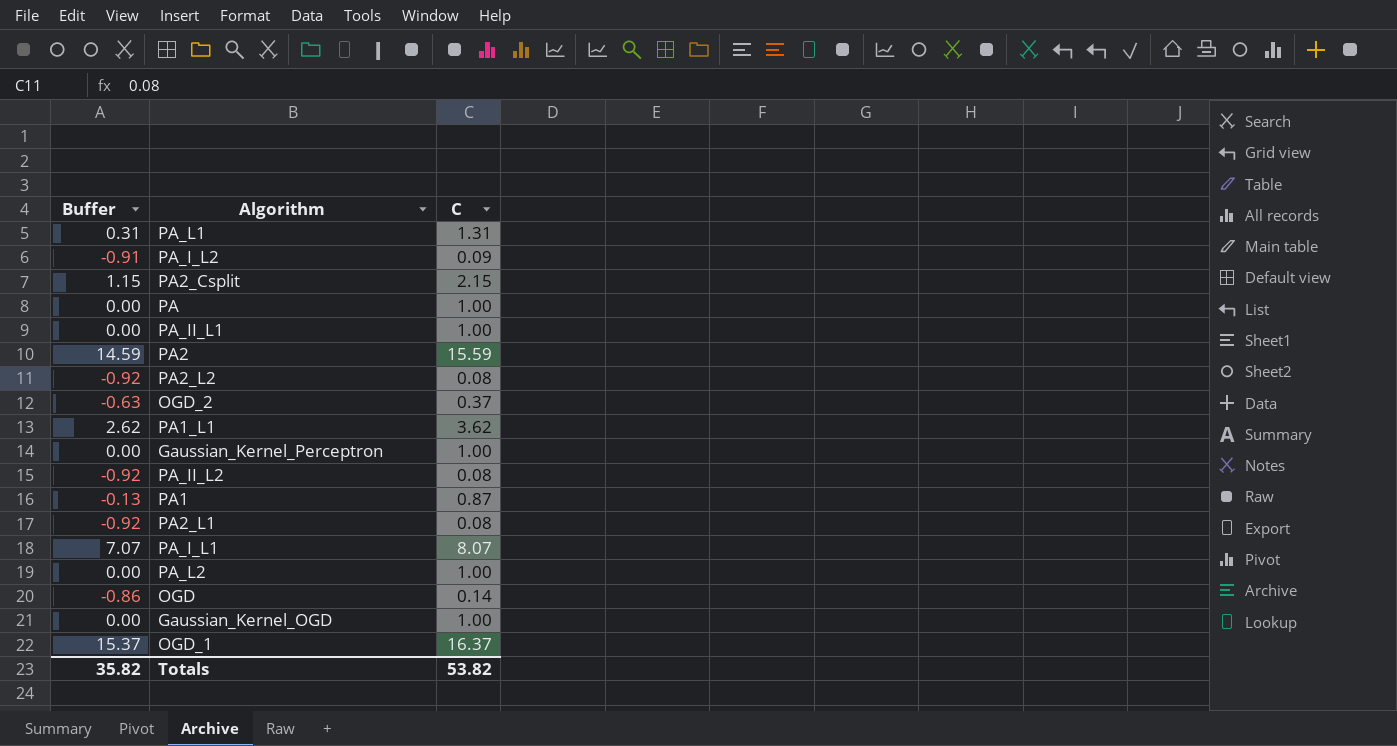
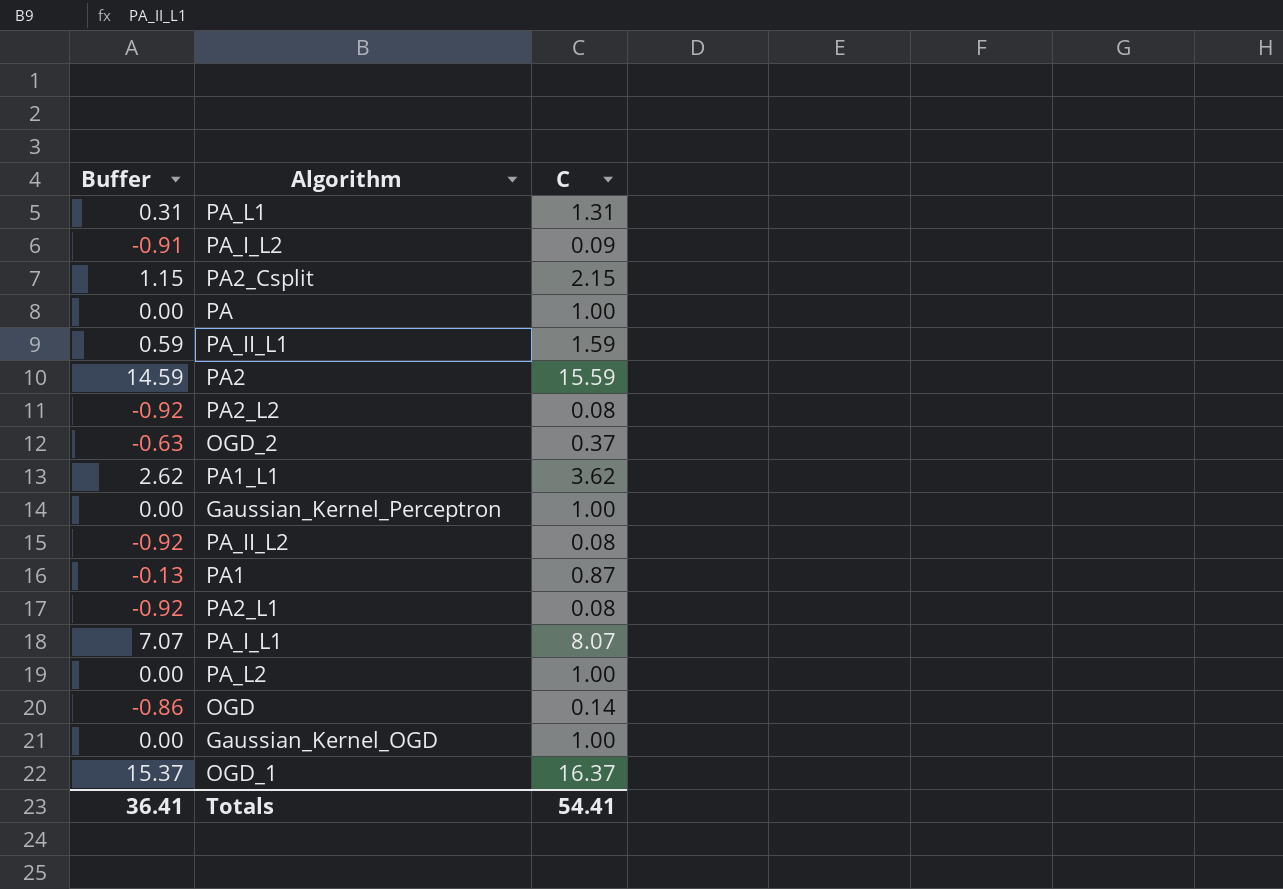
PA_II_L1 | Buffer: 0.00 -> 0.59
PA_II_L1 | C: 1.00 -> 1.59
Totals | Buffer: 35.82 -> 36.41
Totals | C: 53.82 -> 54.41

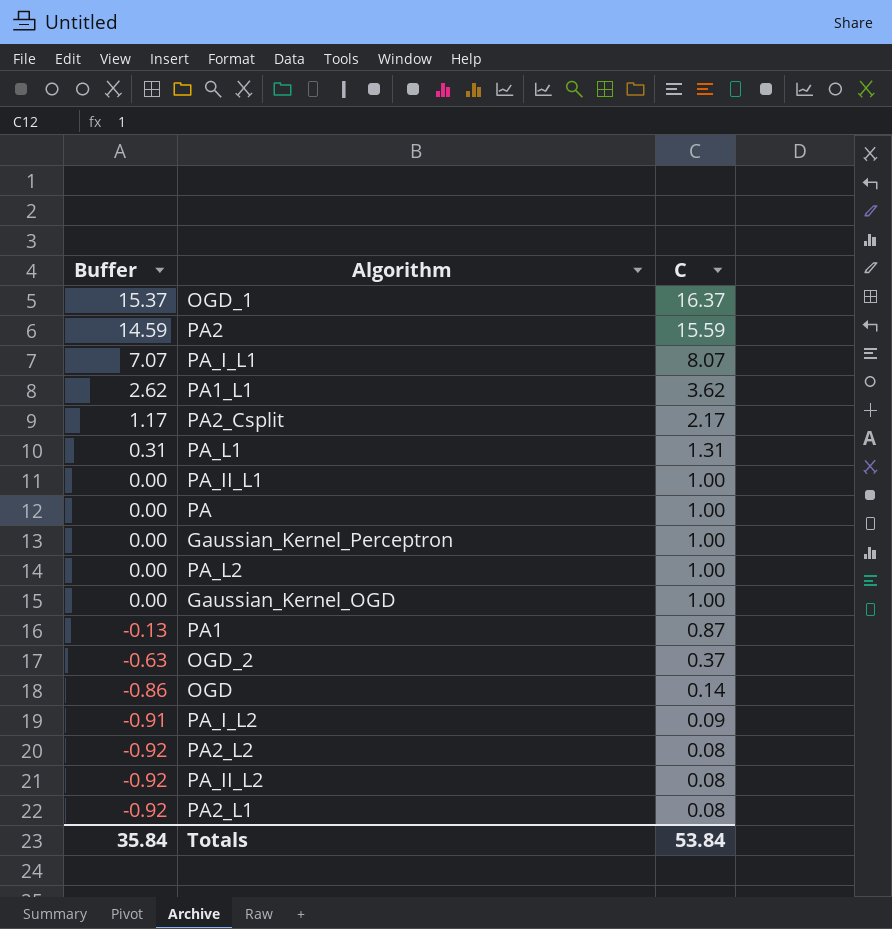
row order: none -> Buffer descending
PA2_Csplit | Buffer: 1.15 -> 1.17
PA2_Csplit | C: 2.15 -> 2.17
PA_II_L1 | Buffer: 0.59 -> 0.00
PA_II_L1 | C: 1.59 -> 1.00
Totals | Buffer: 36.41 -> 35.84
Totals | C: 54.41 -> 53.84

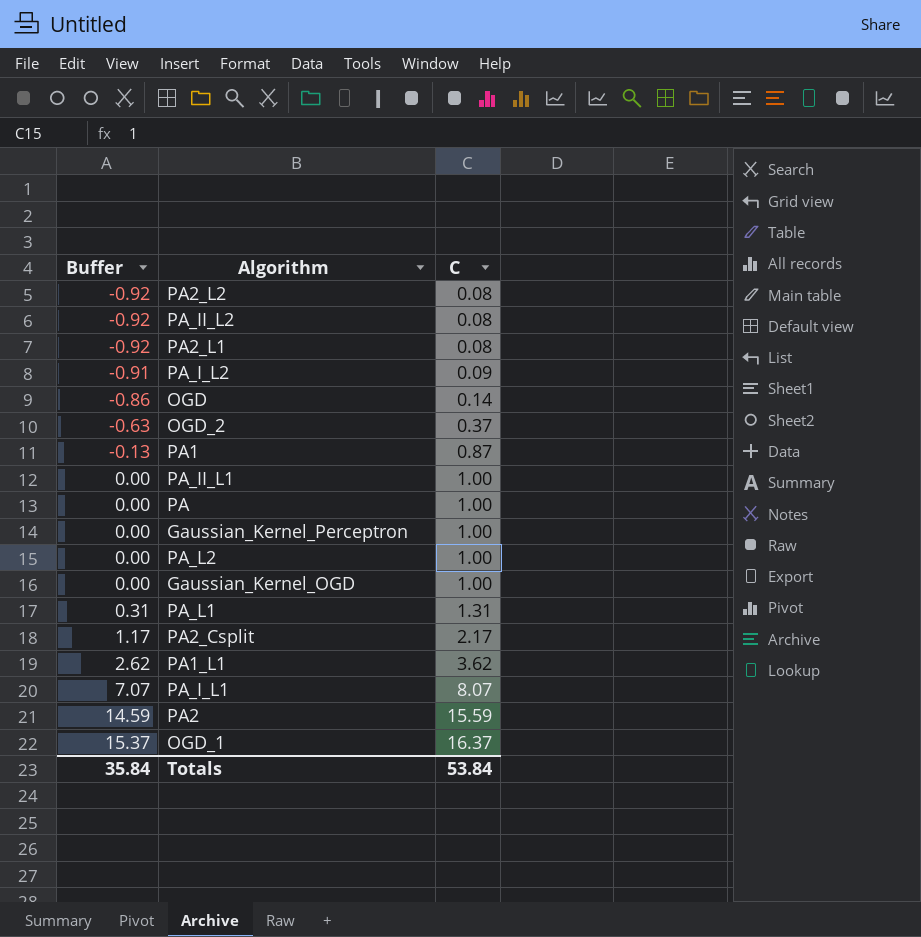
row order: Buffer descending -> Buffer ascending

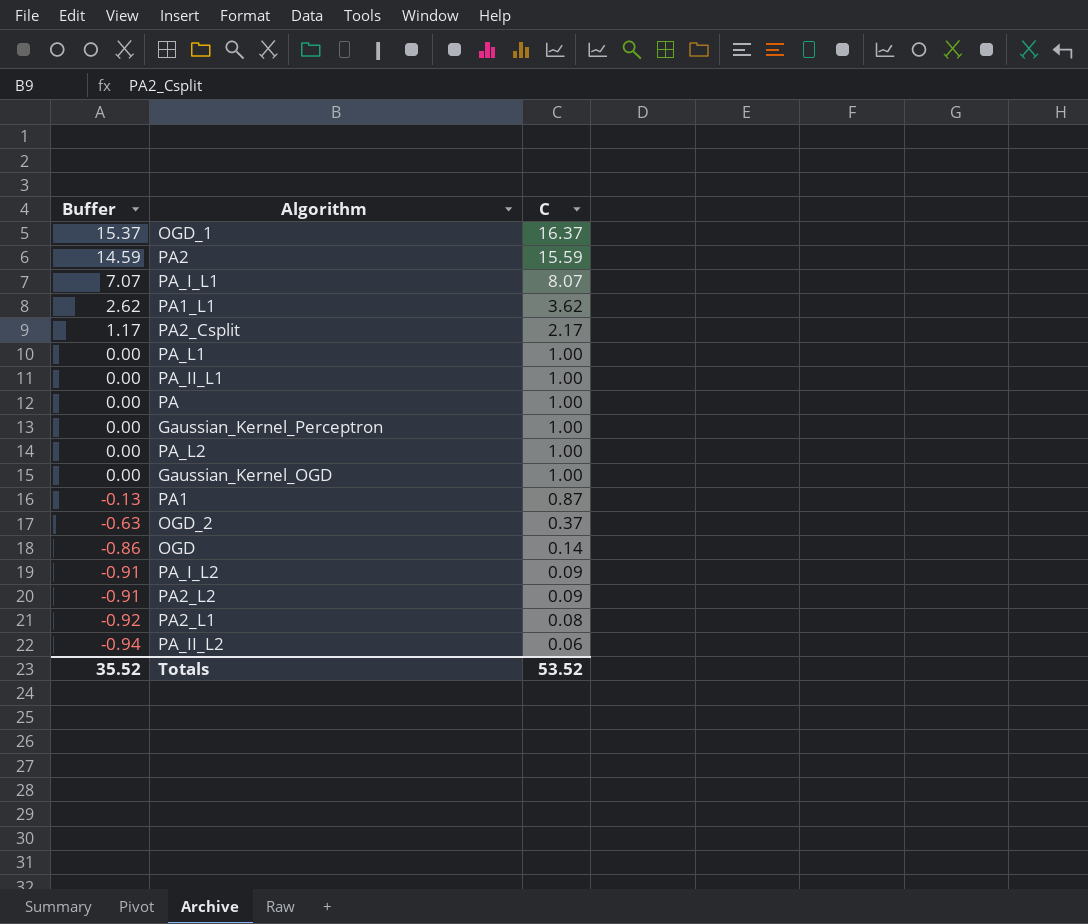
row order: Buffer ascending -> Buffer descending
PA_L1 | Buffer: 0.31 -> 0.00
PA_L1 | C: 1.31 -> 1.00
PA2_L2 | Buffer: -0.92 -> -0.91
PA2_L2 | C: 0.08 -> 0.09
PA_II_L2 | Buffer: -0.92 -> -0.94
PA_II_L2 | C: 0.08 -> 0.06
Totals | Buffer: 35.84 -> 35.52
Totals | C: 53.84 -> 53.52

